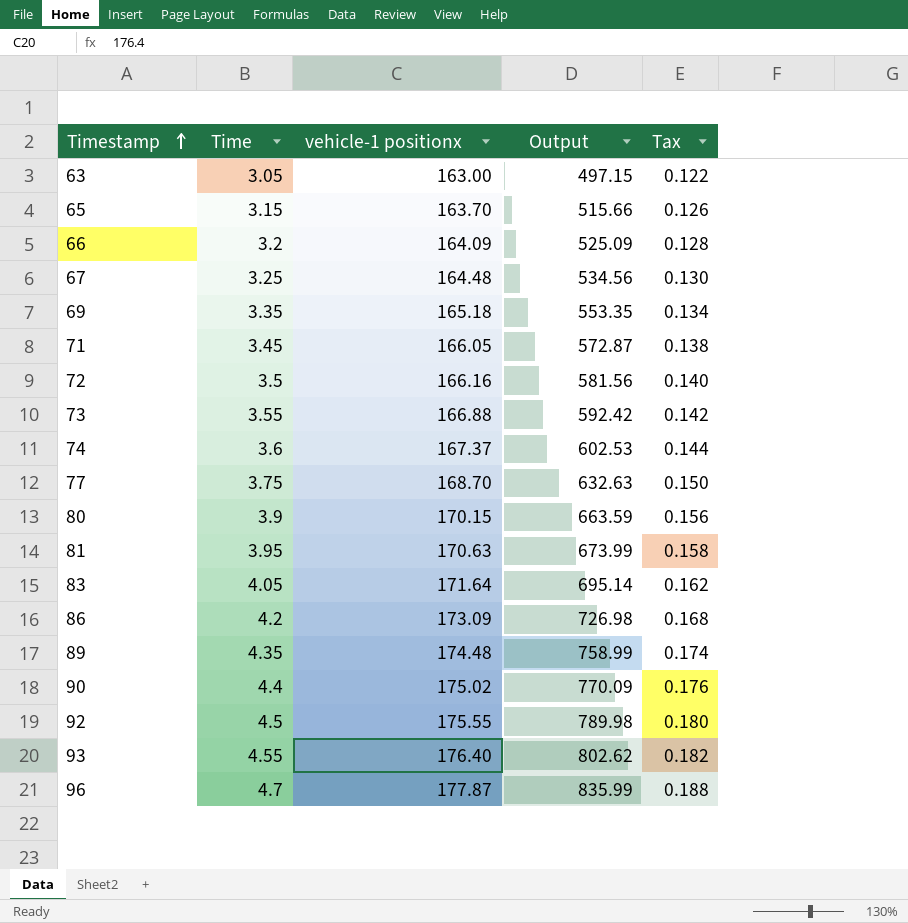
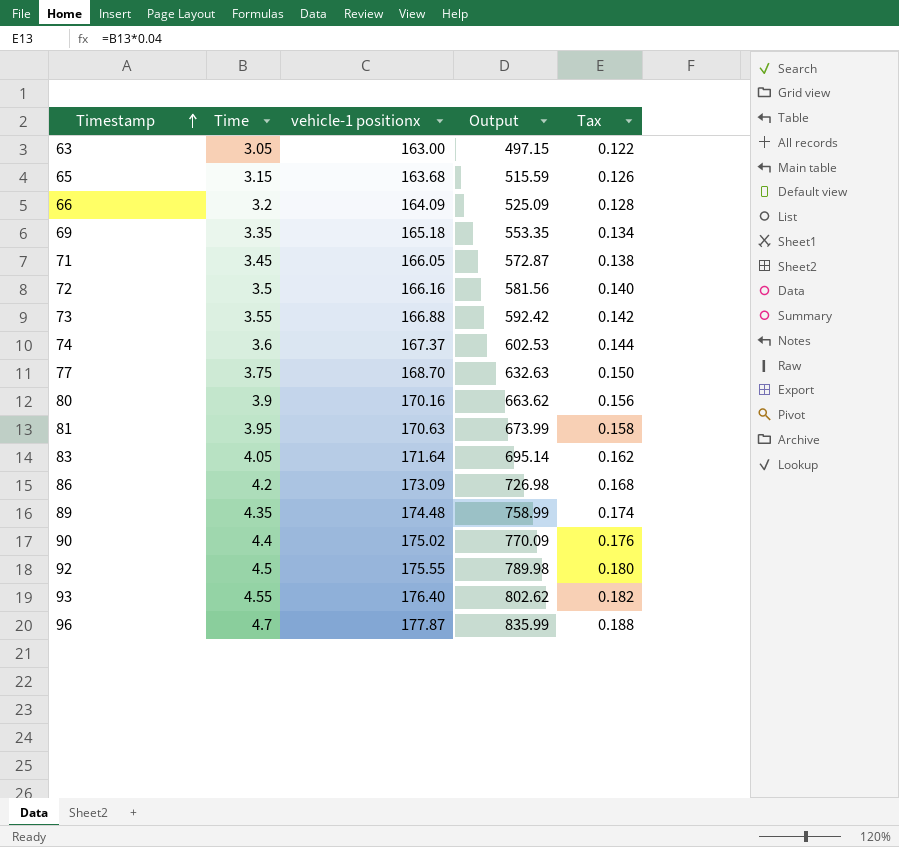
row 67: 3.25 | 164.48 | 534.56 | 0.130 -> none
65 | vehicle-1 positionx: 163.70 -> 163.68
65 | Output: 515.66 -> 515.59
80 | vehicle-1 positionx: 170.15 -> 170.16
80 | Output: 663.59 -> 663.62

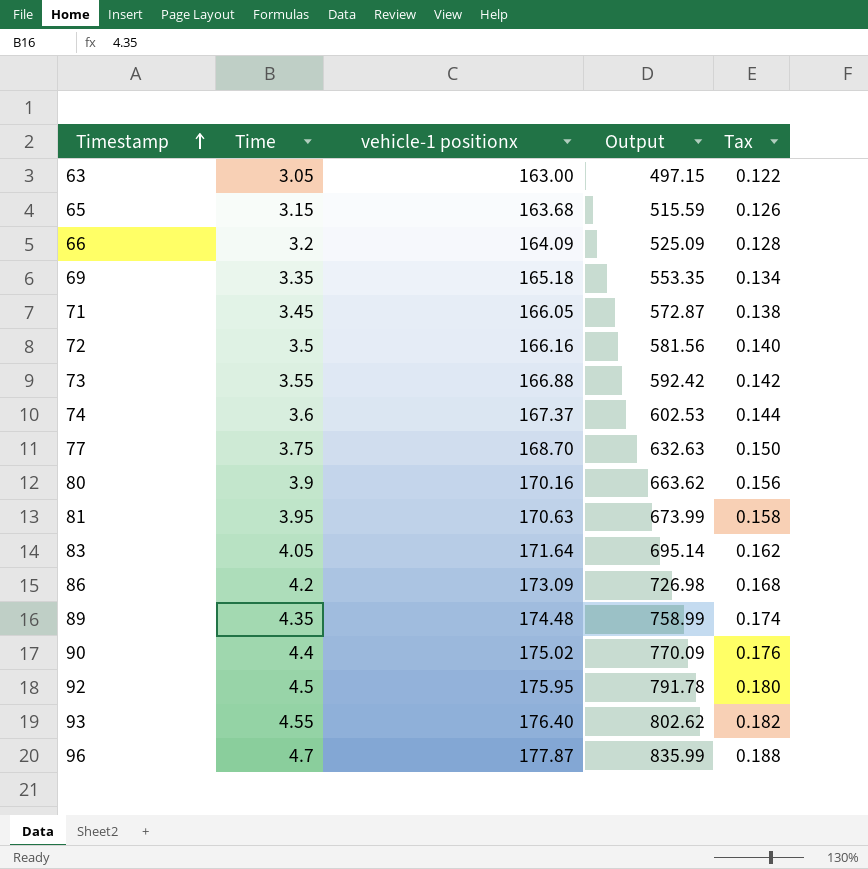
92 | vehicle-1 positionx: 175.55 -> 175.95
92 | Output: 789.98 -> 791.78

